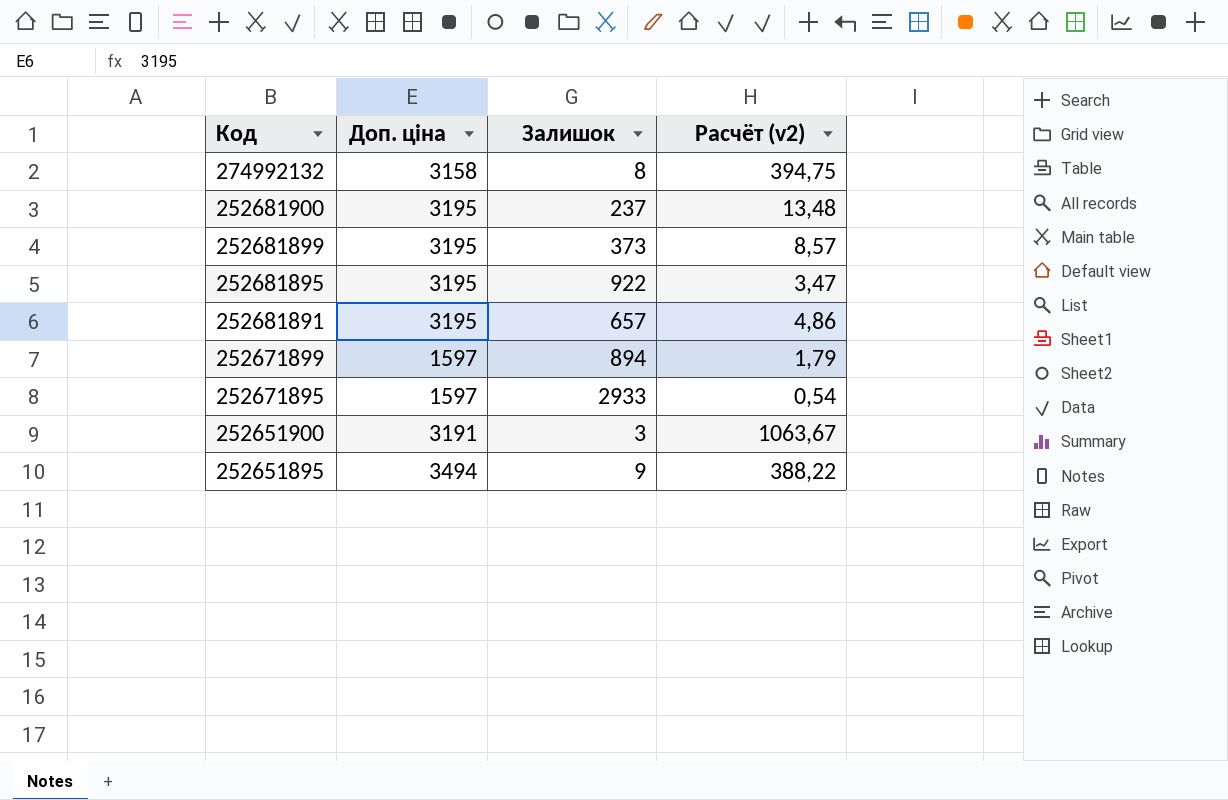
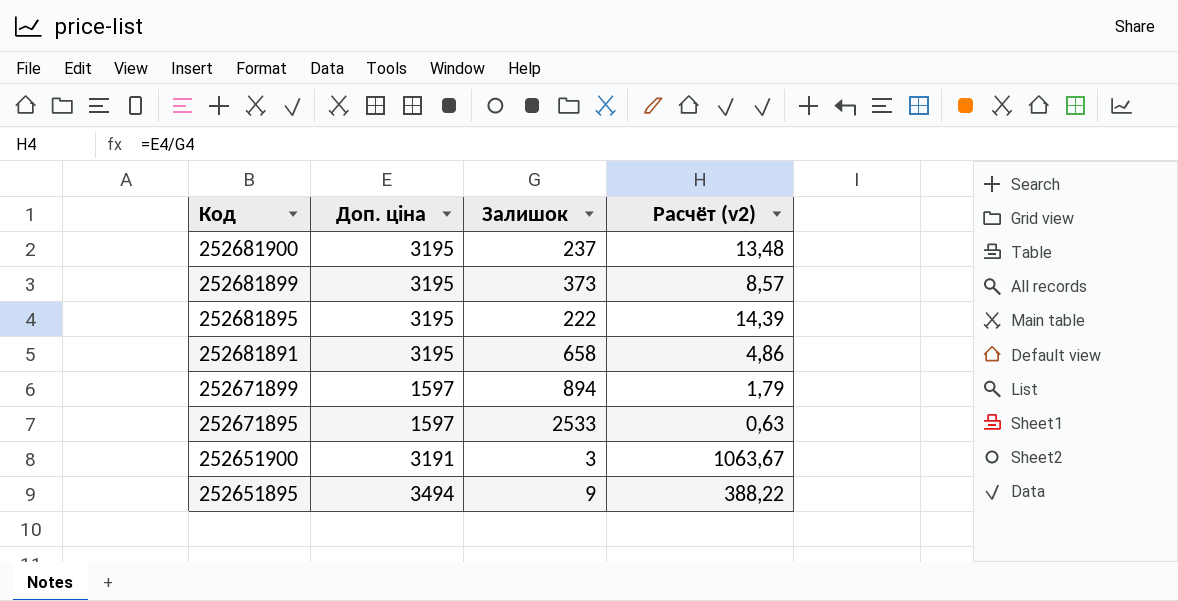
row 274992132: 3158 | 8 | 394,75 -> none
252681895 | Залишок: 922 -> 222
252681895 | Расчёт (v2): 3,47 -> 14,39
252681891 | Залишок: 657 -> 658
252671895 | Залишок: 2933 -> 2533
252671895 | Расчёт (v2): 0,54 -> 0,63

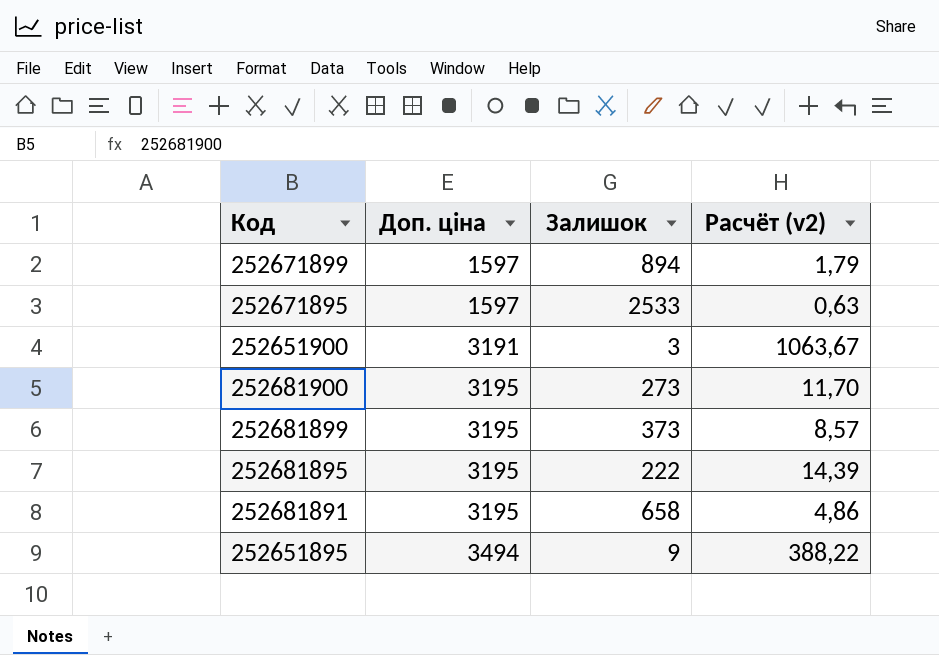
row order: Код descending -> Доп. ціна ascending
252681900 | Залишок: 237 -> 273
252681900 | Расчёт (v2): 13,48 -> 11,70

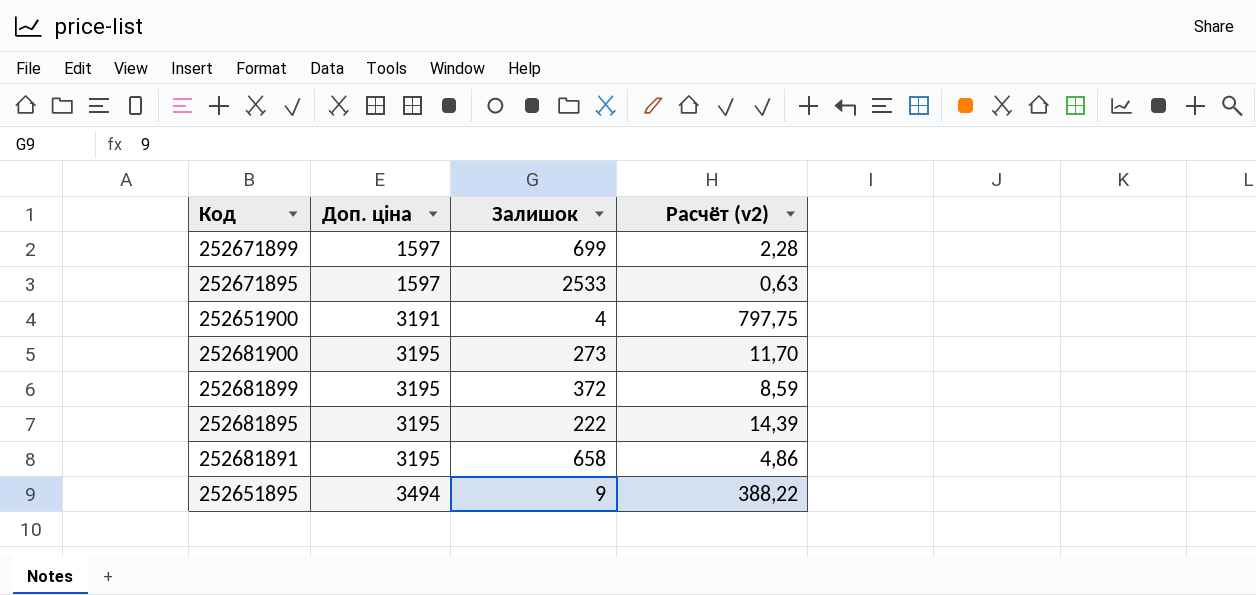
252671899 | Залишок: 894 -> 699
252671899 | Расчёт (v2): 1,79 -> 2,28
252651900 | Залишок: 3 -> 4
252651900 | Расчёт (v2): 1063,67 -> 797,75
252681899 | Залишок: 373 -> 372
252681899 | Расчёт (v2): 8,57 -> 8,59

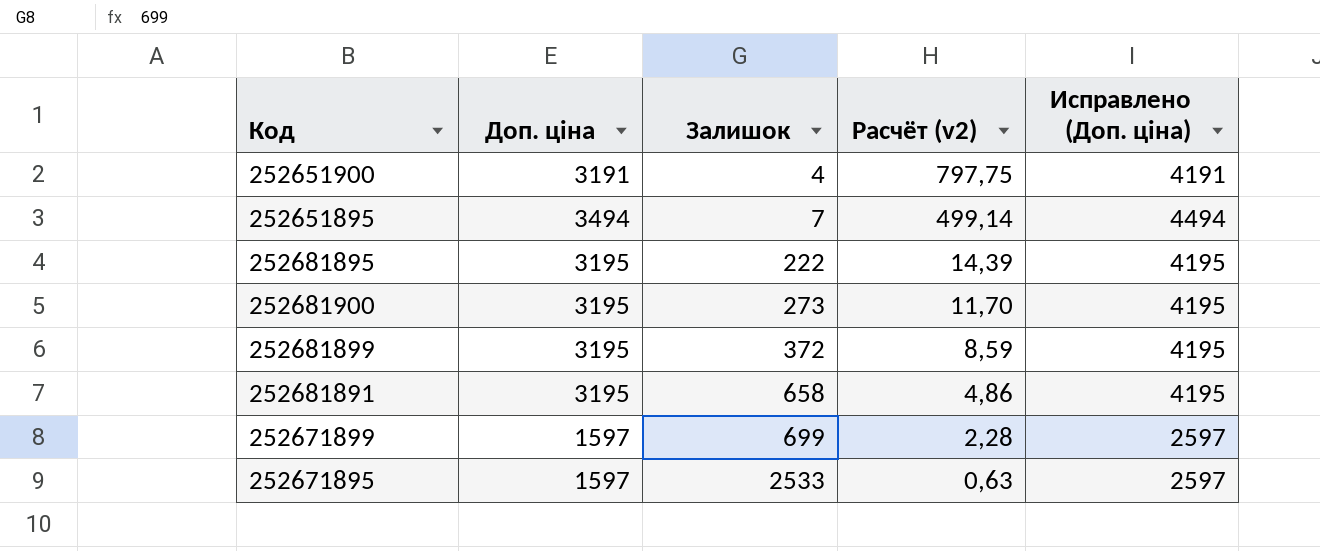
row order: Доп. ціна ascending -> Залишок ascending
column Исправлено (Доп. ціна) | formula: none -> [Доп. ціна] + 1000
252651895 | Залишок: 9 -> 7
252651895 | Расчёт (v2): 388,22 -> 499,14

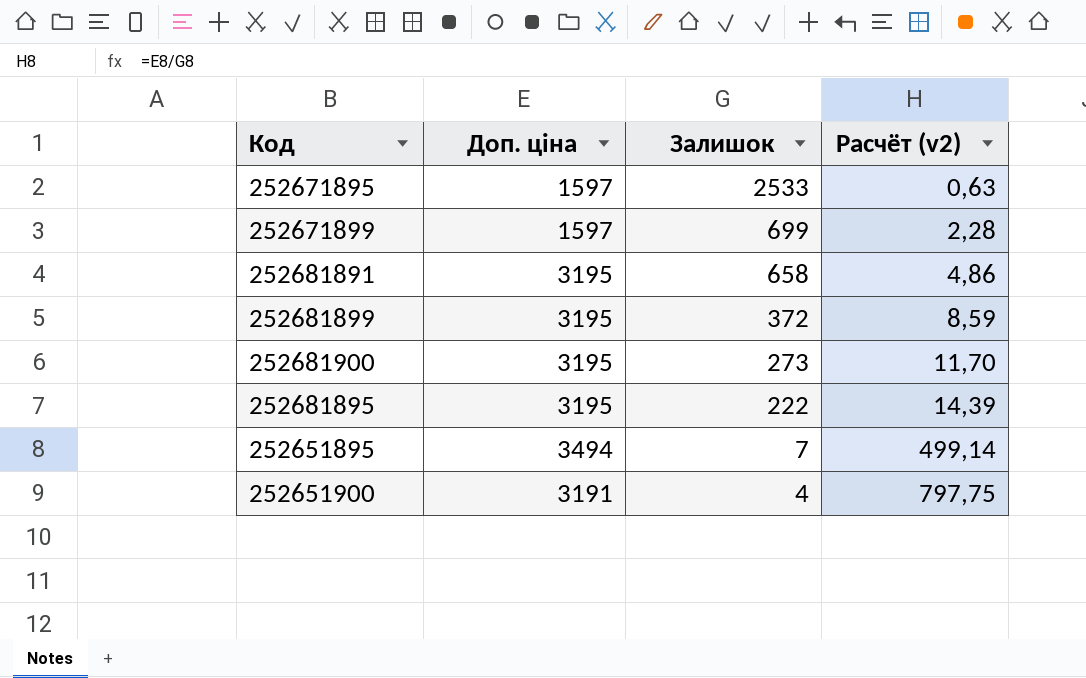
row order: Залишок ascending -> Залишок descending
column Исправлено (Доп. ціна) | formula: [Доп. ціна] + 1000 -> none

